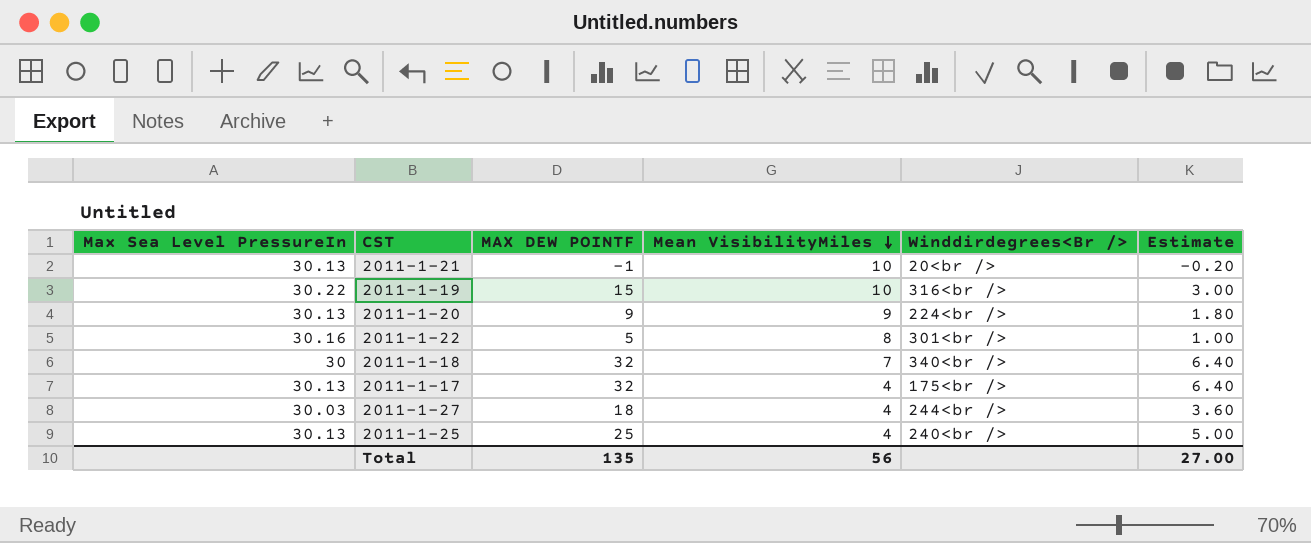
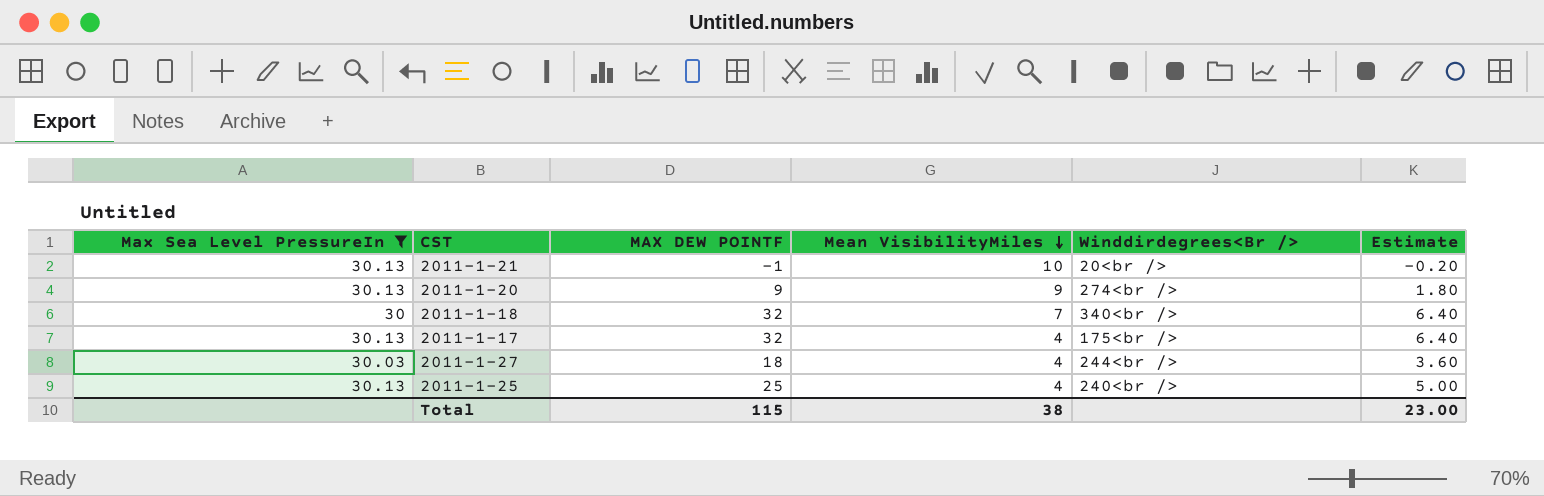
filter: none -> Max Sea Level PressureIn <= 30.13
2011-1-20 | Winddirdegrees<Br />: 224<br /> -> 274<br />
Total | MAX DEW POINTF: 135 -> 115
Total | Mean VisibilityMiles: 56 -> 38
Total | Estimate: 27.00 -> 23.00

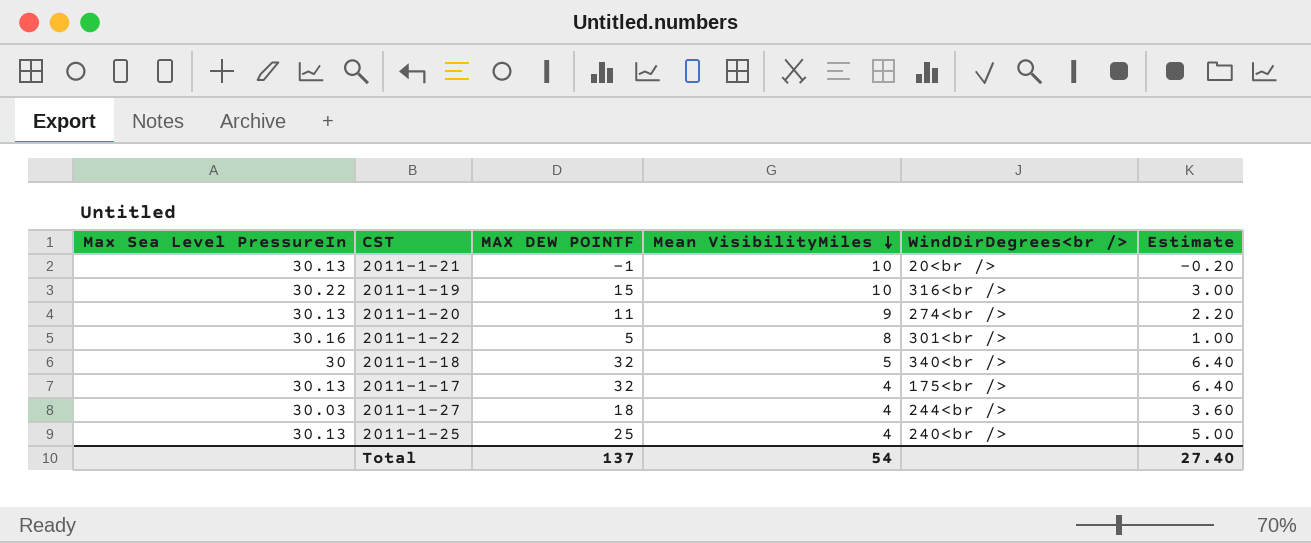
filter: Max Sea Level PressureIn <= 30.13 -> none
column name: Winddirdegrees<Br /> -> WindDirDegrees<br />
2011-1-20 | MAX DEW POINTF: 9 -> 11
2011-1-20 | Estimate: 1.80 -> 2.20
2011-1-18 | Mean VisibilityMiles: 7 -> 5
Total | MAX DEW POINTF: 115 -> 137
Total | Mean VisibilityMiles: 38 -> 54
Total | Estimate: 23.00 -> 27.40

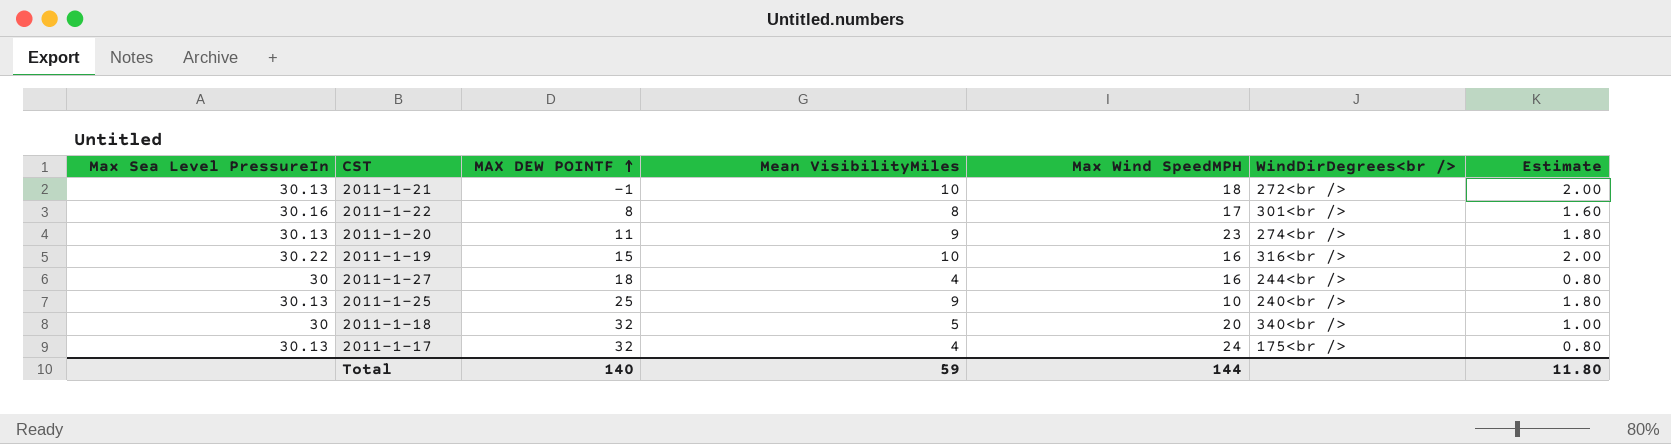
row order: Mean VisibilityMiles descending -> MAX DEW POINTF ascending
column Max Wind SpeedMPH | position: none -> 5
column Estimate | formula: [MAX DEW POINTF] * 0.2 -> [Mean VisibilityMiles] * 0.2
2011-1-21 | WindDirDegrees<br />: 20<br /> -> 272<br />
2011-1-22 | MAX DEW POINTF: 5 -> 8
2011-1-27 | Max Sea Level PressureIn: 30.03 -> 30
2011-1-25 | Mean VisibilityMiles: 4 -> 9
Total | MAX DEW POINTF: 137 -> 140
Total | Mean VisibilityMiles: 54 -> 59
Total | Estimate: 27.40 -> 11.80

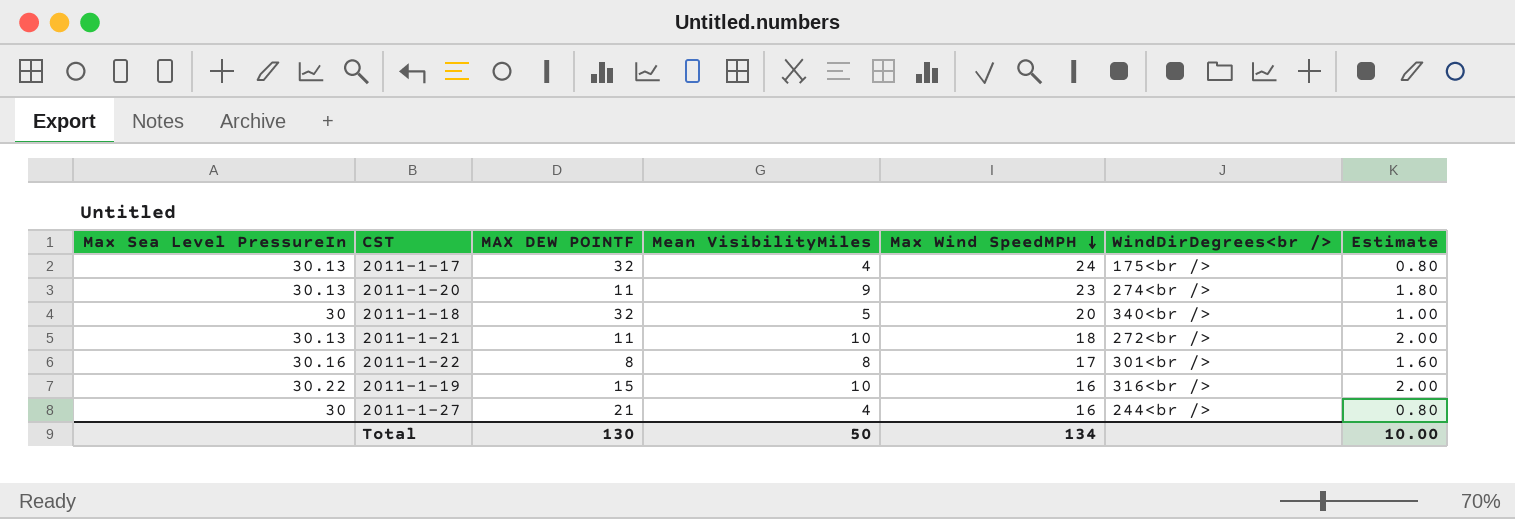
row order: MAX DEW POINTF ascending -> Max Wind SpeedMPH descending
row 2011-1-25: 30.13 | 25 | 9 | 10 | 240<br /> | 1.80 -> none
2011-1-21 | MAX DEW POINTF: -1 -> 11
2011-1-27 | MAX DEW POINTF: 18 -> 21
Total | MAX DEW POINTF: 140 -> 130
Total | Mean VisibilityMiles: 59 -> 50
Total | Max Wind SpeedMPH: 144 -> 134
Total | Estimate: 11.80 -> 10.00

